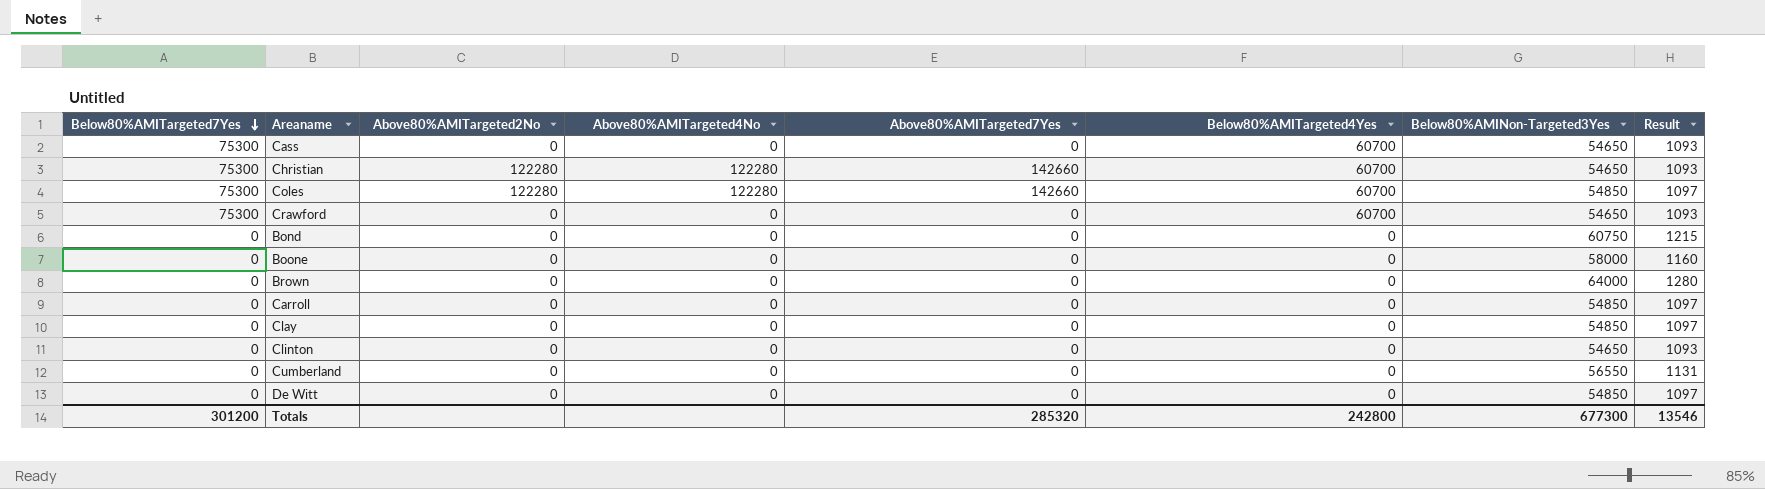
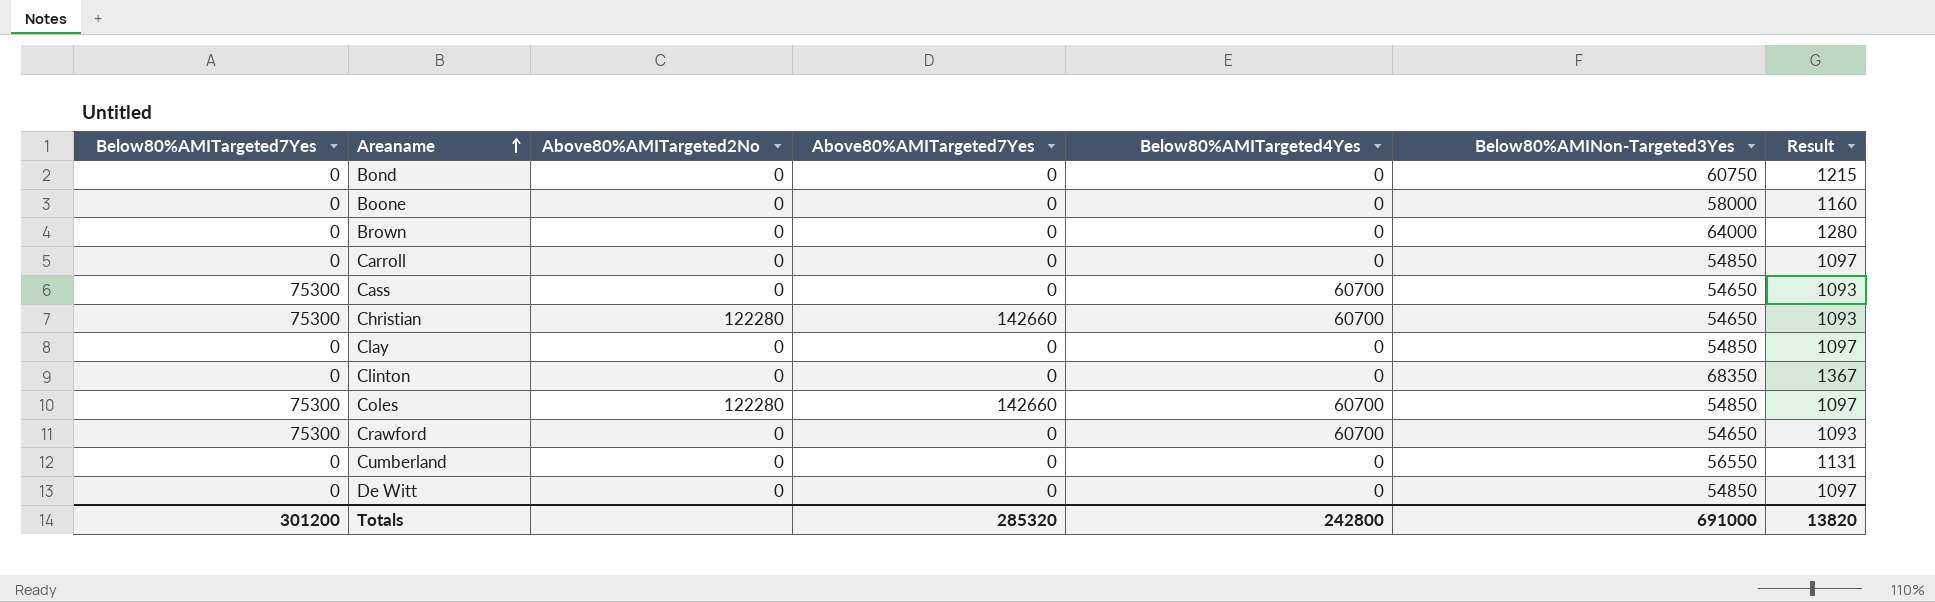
row order: Below80%AMITargeted7Yes descending -> Areaname ascending
column Above80%AMITargeted4No | position: 4 -> none
Clinton | Below80%AMINon-Targeted3Yes: 54650 -> 68350
Clinton | Result: 1093 -> 1367
Totals | Below80%AMINon-Targeted3Yes: 677300 -> 691000
Totals | Result: 13546 -> 13820

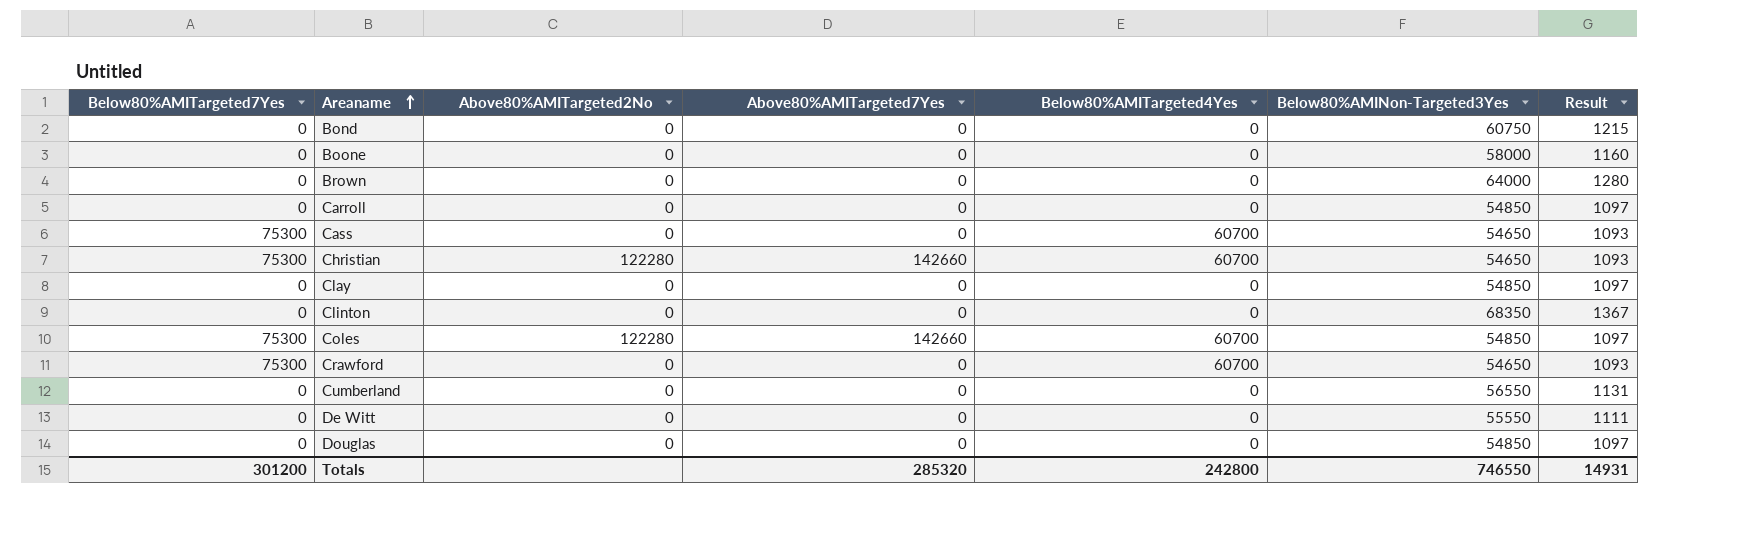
De Witt | Below80%AMINon-Targeted3Yes: 54850 -> 55550
De Witt | Result: 1097 -> 1111
row Douglas: none -> 0 | 0 | 0 | 0 | 54850 | 1097
Totals | Below80%AMINon-Targeted3Yes: 691000 -> 746550
Totals | Result: 13820 -> 14931

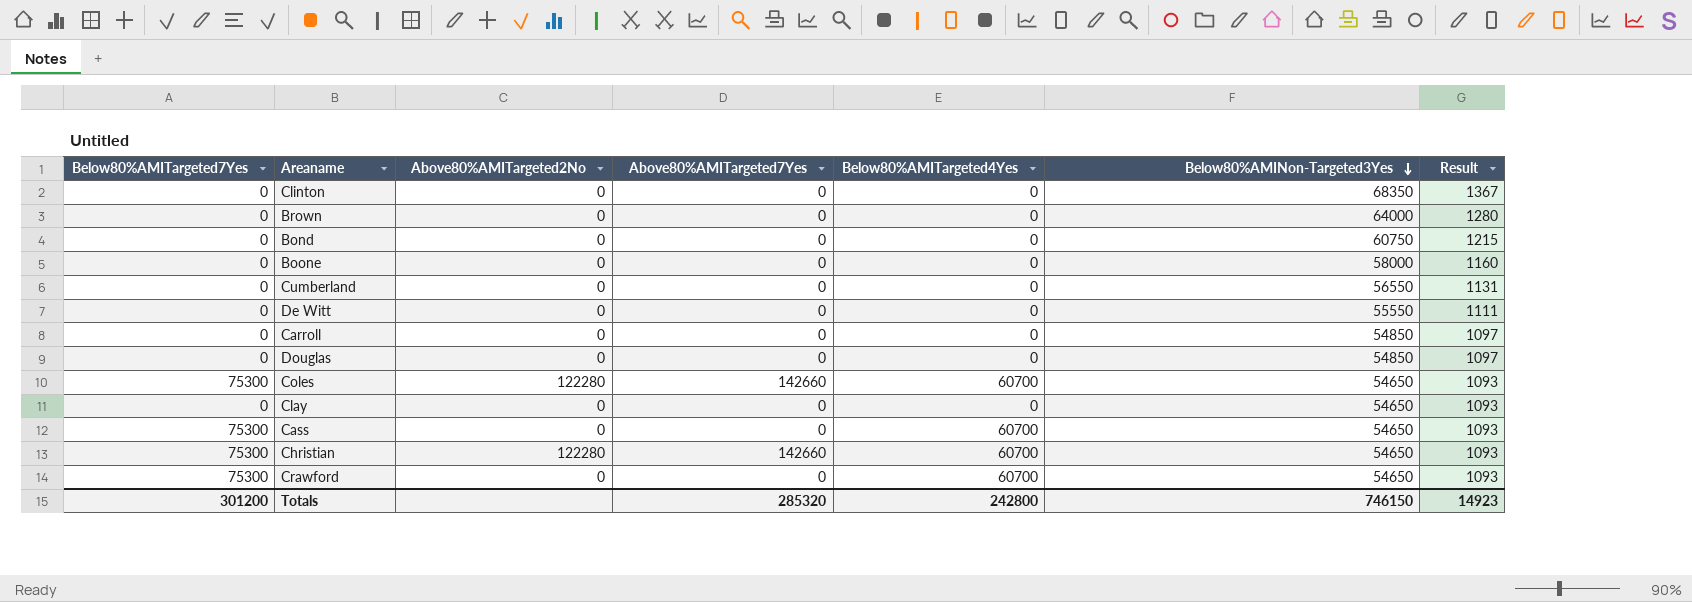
row order: Areaname ascending -> Below80%AMINon-Targeted3Yes descending
Coles | Below80%AMINon-Targeted3Yes: 54850 -> 54650
Coles | Result: 1097 -> 1093
Clay | Below80%AMINon-Targeted3Yes: 54850 -> 54650
Clay | Result: 1097 -> 1093
Totals | Below80%AMINon-Targeted3Yes: 746550 -> 746150
Totals | Result: 14931 -> 14923

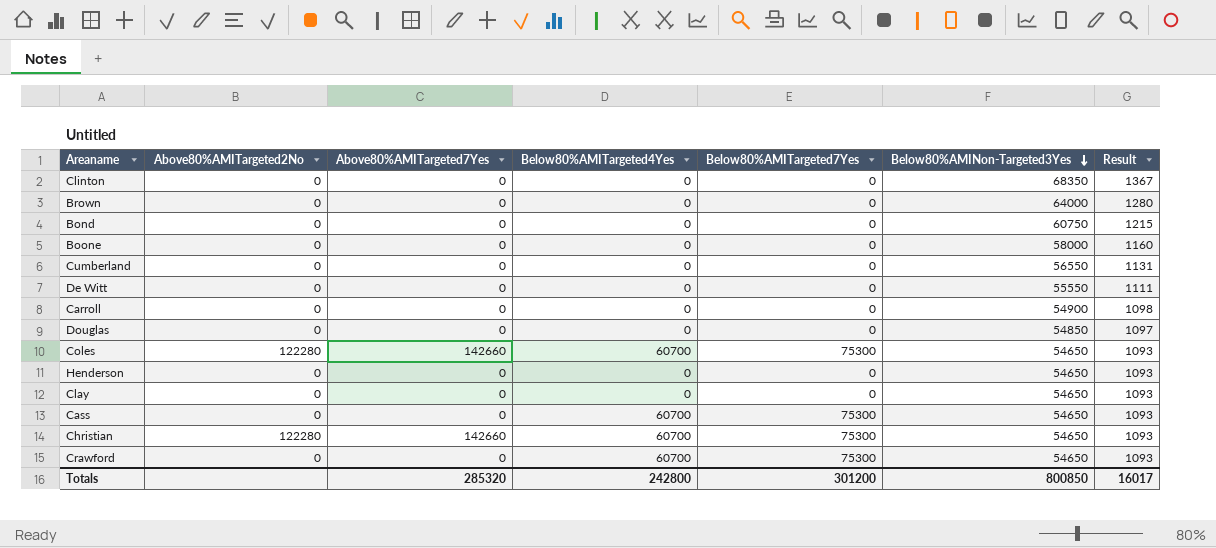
column Below80%AMITargeted7Yes | position: 1 -> 5
Carroll | Below80%AMINon-Targeted3Yes: 54850 -> 54900
Carroll | Result: 1097 -> 1098
row Henderson: none -> 0 | 0 | 0 | 0 | 54650 | 1093
Totals | Below80%AMINon-Targeted3Yes: 746150 -> 800850
Totals | Result: 14923 -> 16017

